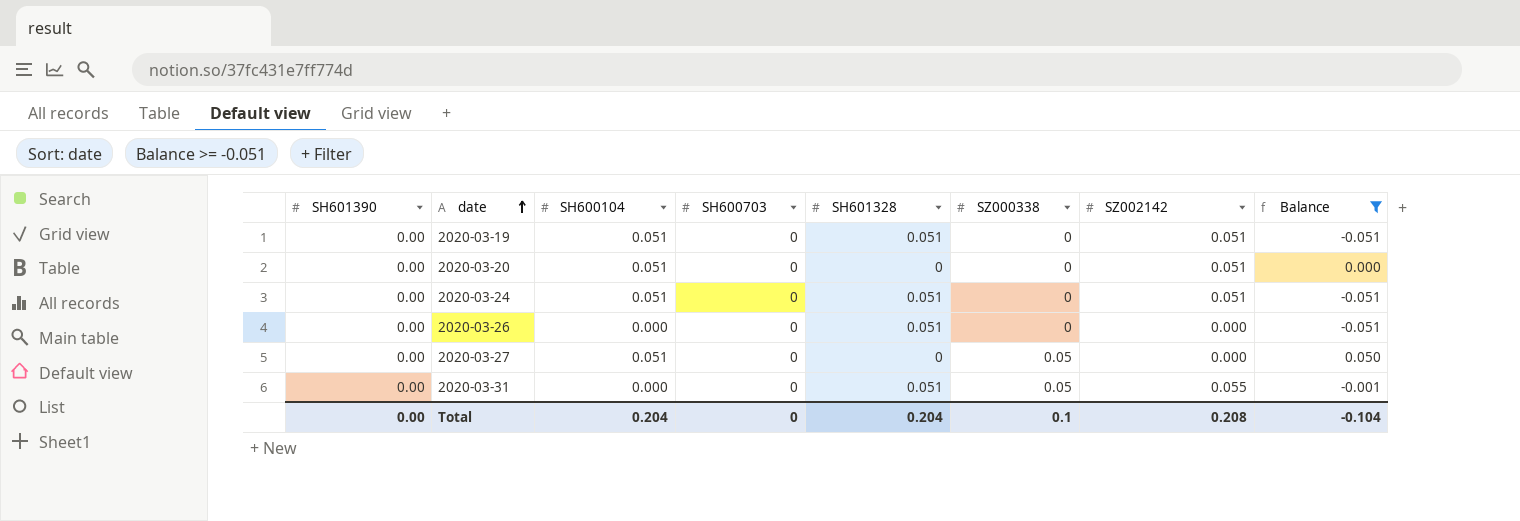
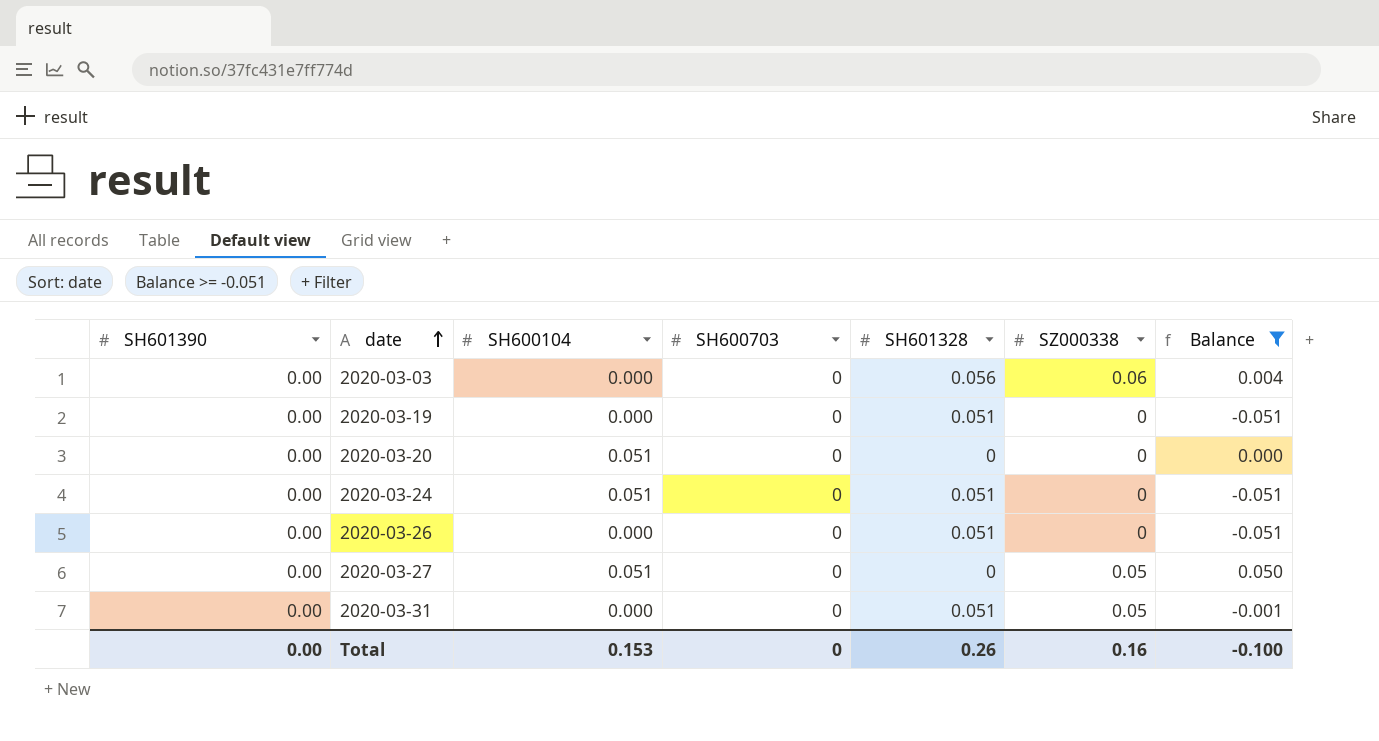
column SZ002142 | position: 7 -> none
row 2020-03-03: none -> 0.00 | 0.000 | 0 | 0.056 | 0.06 | 0.004
2020-03-19 | SH600104: 0.051 -> 0.000
Total | SH600104: 0.204 -> 0.153
Total | SH601328: 0.204 -> 0.26
Total | SZ000338: 0.1 -> 0.16
Total | Balance: -0.104 -> -0.100

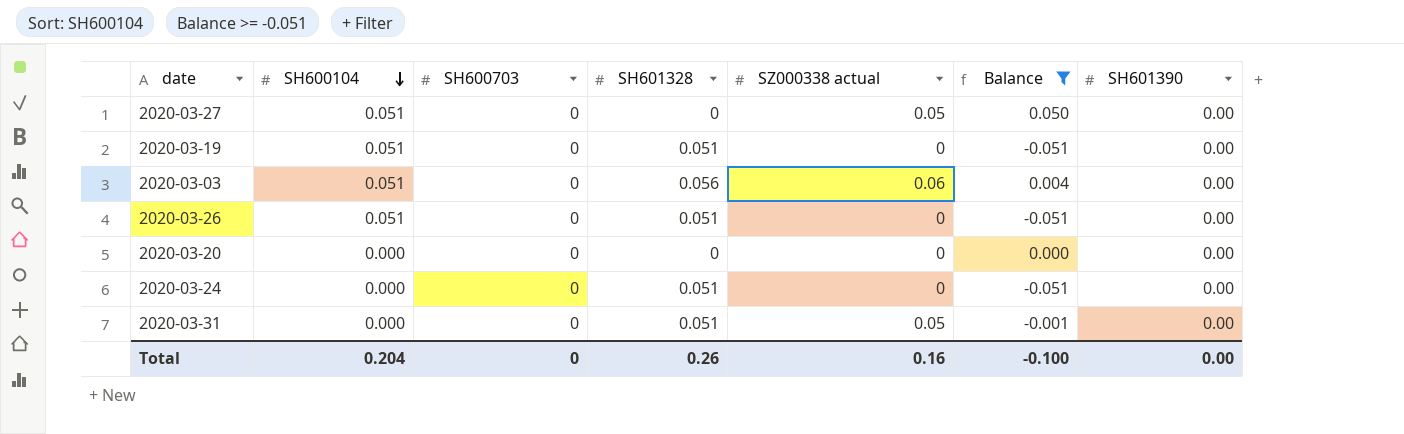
row order: date ascending -> SH600104 descending
column name: SZ000338 -> SZ000338 actual
column SH601390 | position: 1 -> 7
2020-03-19 | SH600104: 0.000 -> 0.051
2020-03-03 | SH600104: 0.000 -> 0.051
2020-03-26 | SH600104: 0.000 -> 0.051
2020-03-20 | SH600104: 0.051 -> 0.000
2020-03-24 | SH600104: 0.051 -> 0.000
Total | SH600104: 0.153 -> 0.204

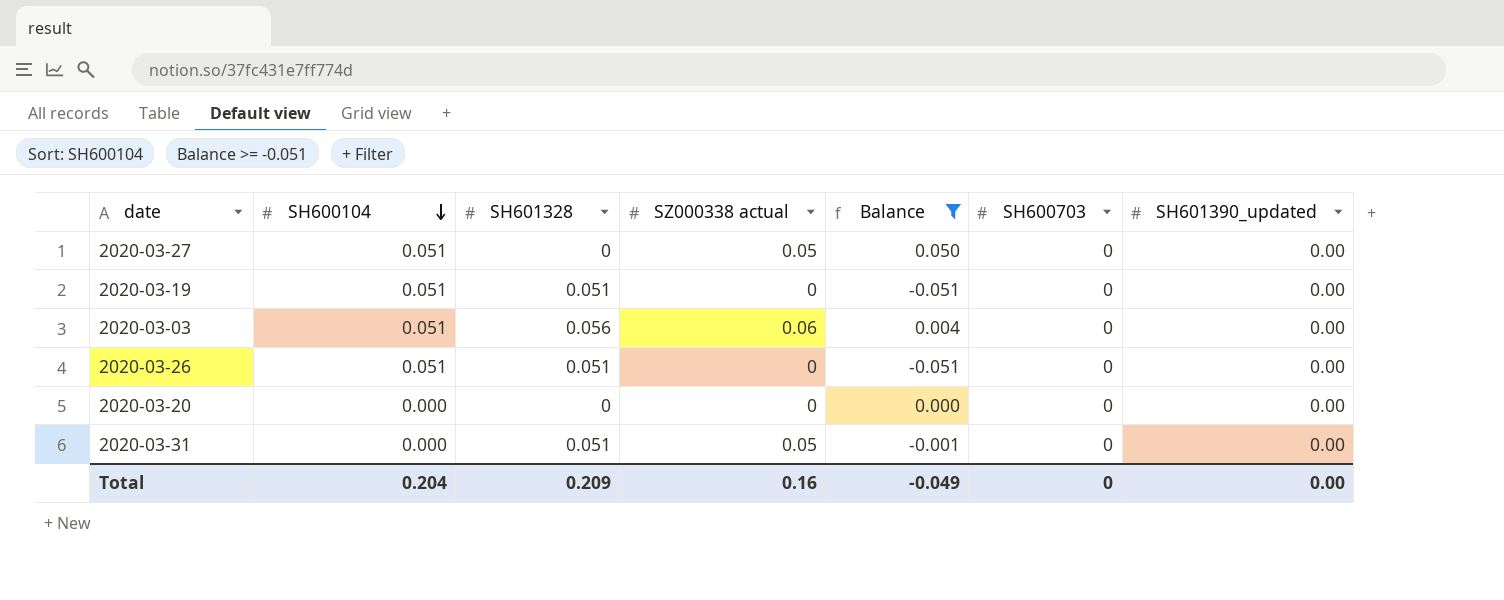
column SH600703 | position: 3 -> 6
column name: SH601390 -> SH601390_updated
row 2020-03-24: 0.000 | 0 | 0.051 | 0 | -0.051 | 0.00 -> none
Total | SH601328: 0.26 -> 0.209
Total | Balance: -0.100 -> -0.049

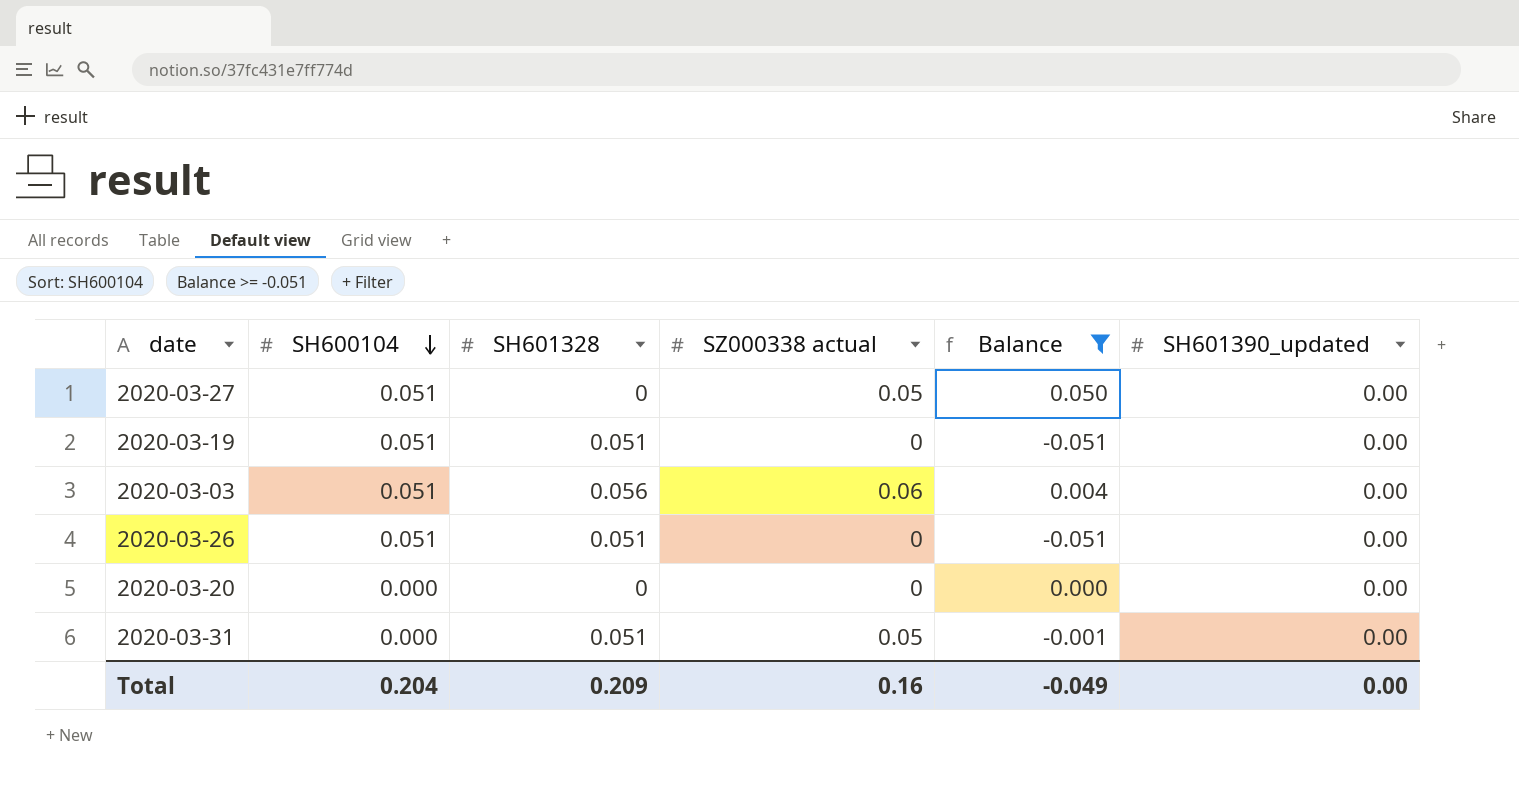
column SH600703 | position: 6 -> none

